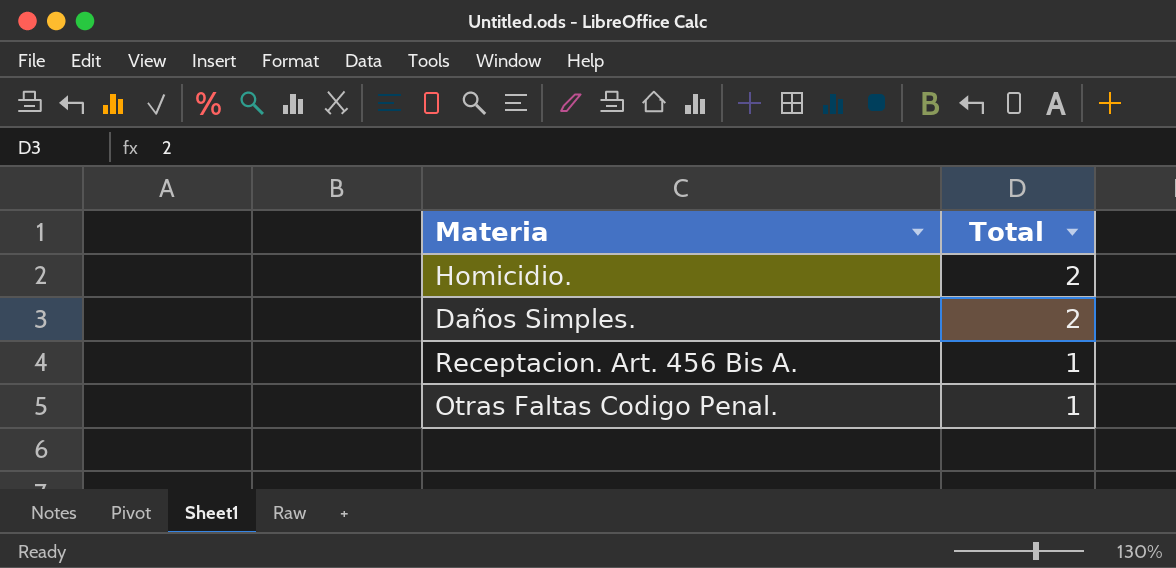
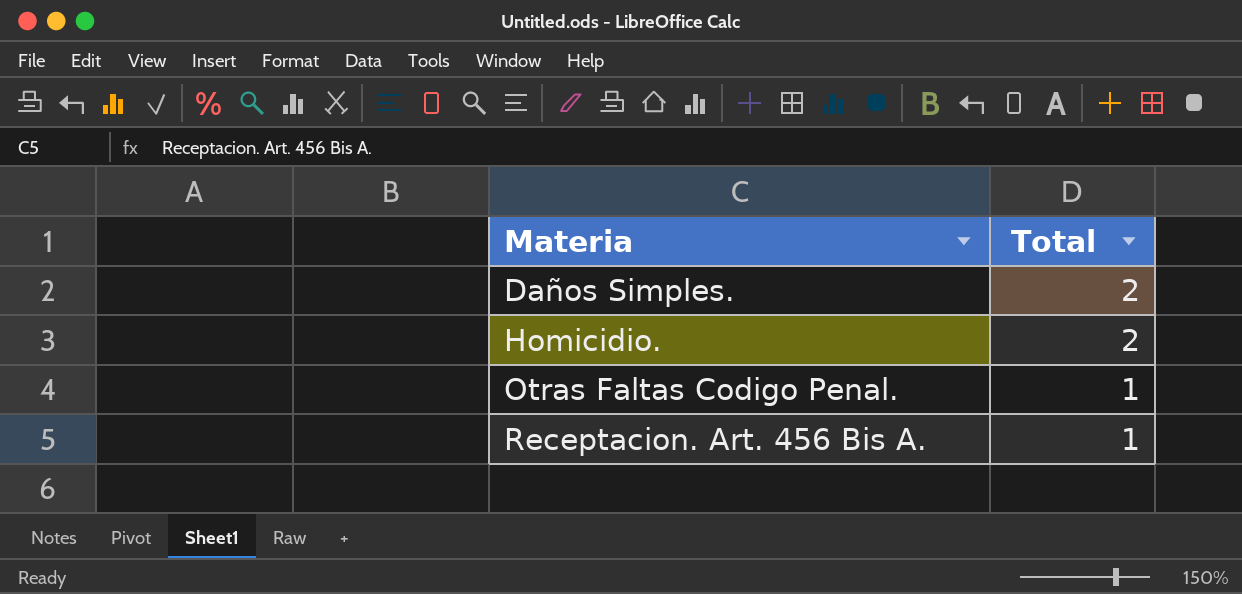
row order: Total descending -> Materia ascending

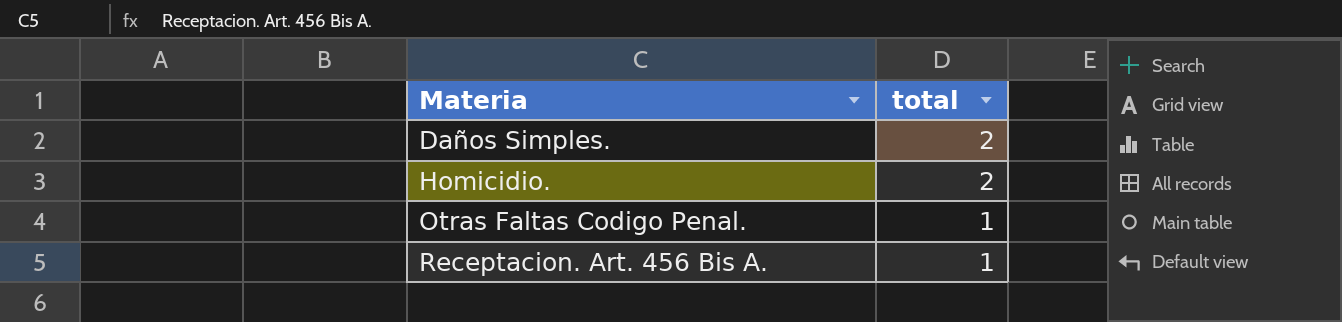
column name: Total -> total

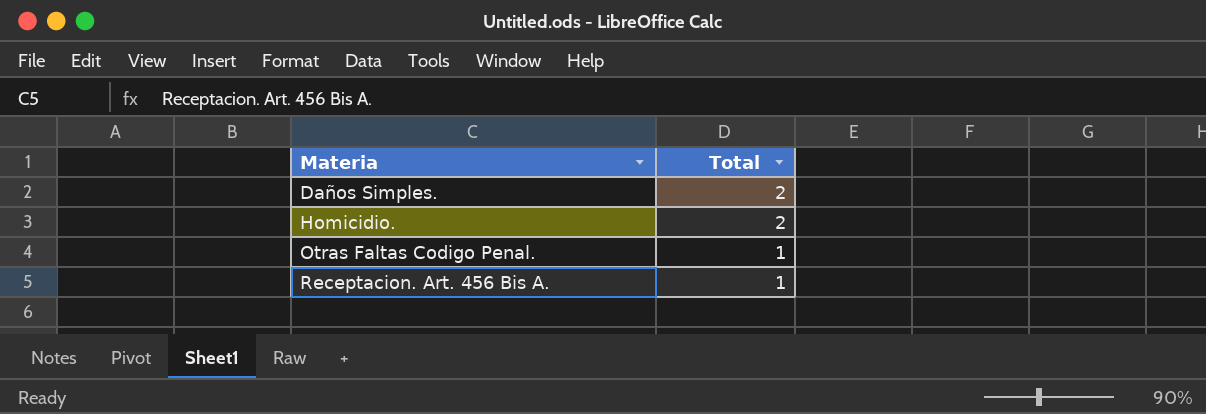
column name: total -> Total

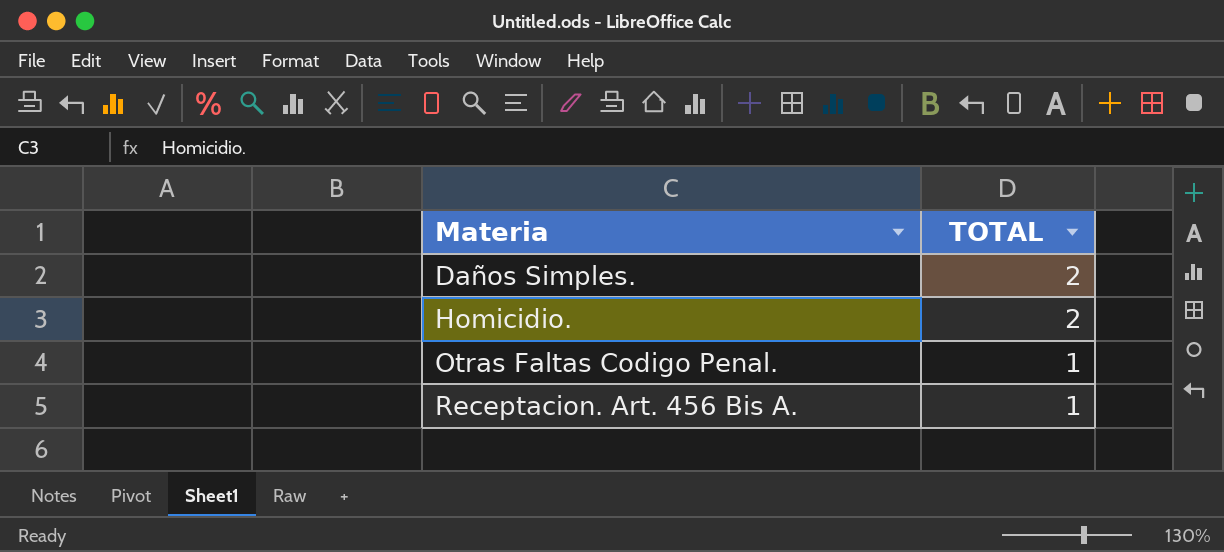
column name: Total -> TOTAL

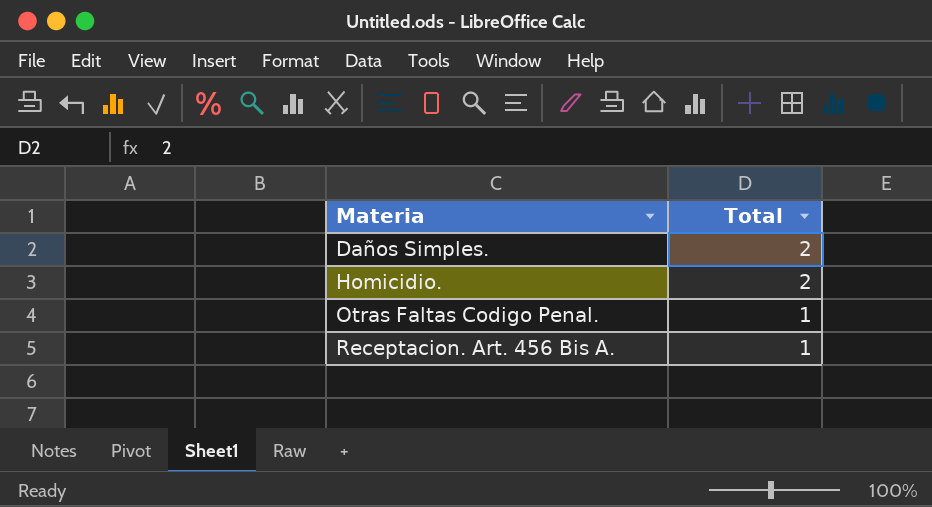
column name: TOTAL -> Total

